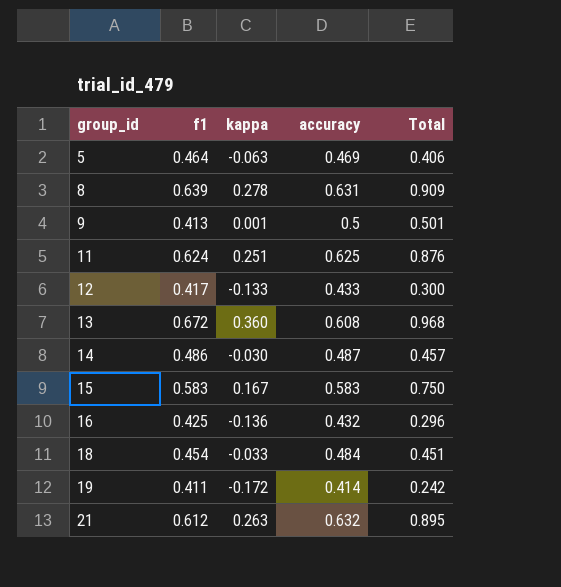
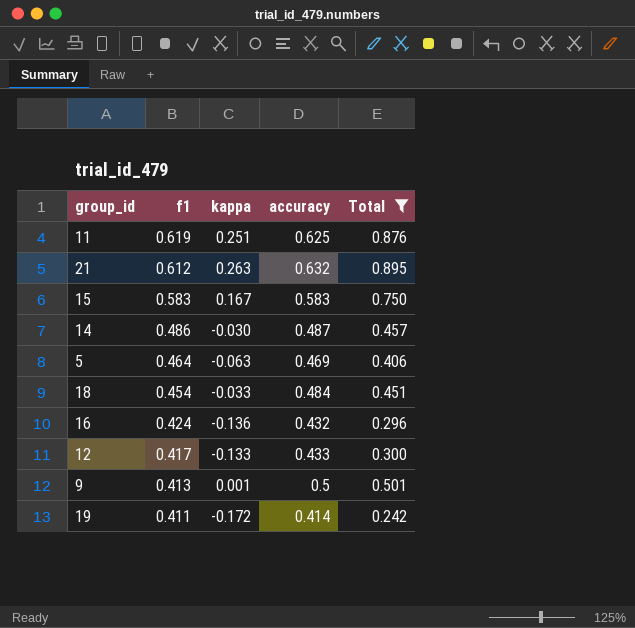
filter: none -> Total <= 0.895
row order: group_id ascending -> f1 descending
11 | f1: 0.624 -> 0.619
16 | f1: 0.425 -> 0.424

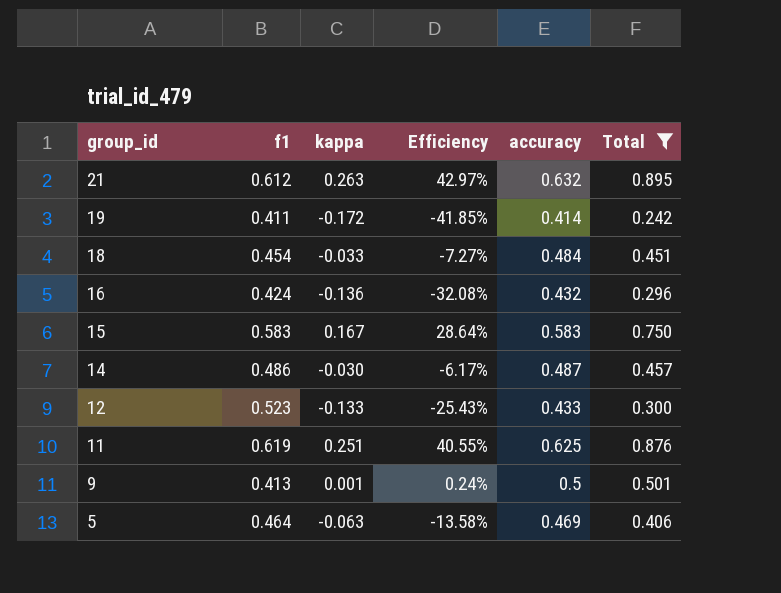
row order: f1 descending -> group_id descending
column Efficiency | formula: none -> [kappa] / [f1]
12 | f1: 0.417 -> 0.523

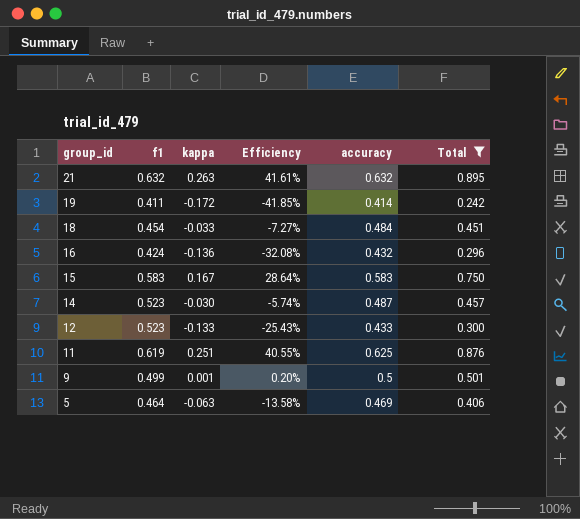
21 | f1: 0.612 -> 0.632
21 | Efficiency: 42.97% -> 41.61%
14 | f1: 0.486 -> 0.523
14 | Efficiency: -6.17% -> -5.74%
9 | f1: 0.413 -> 0.499
9 | Efficiency: 0.24% -> 0.20%

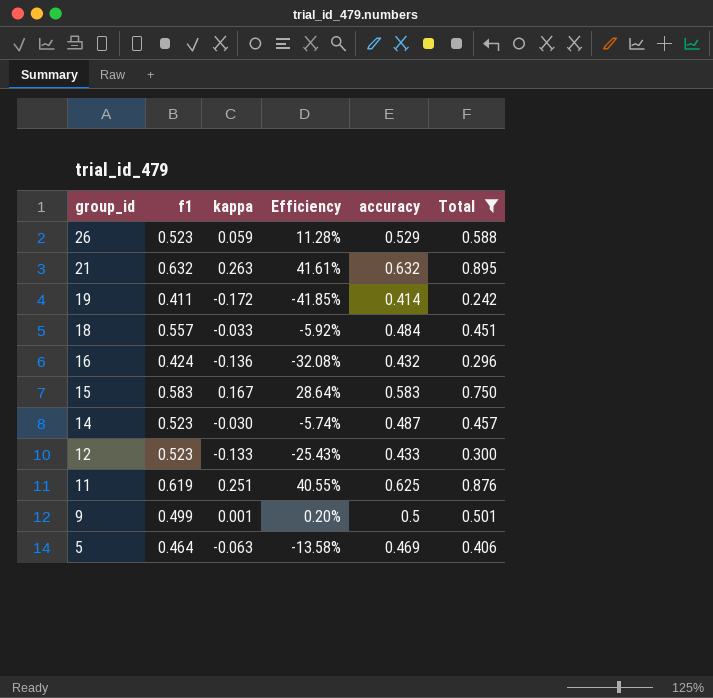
row 26: none -> 0.523 | 0.059 | 11.28% | 0.529 | 0.588
18 | f1: 0.454 -> 0.557
18 | Efficiency: -7.27% -> -5.92%

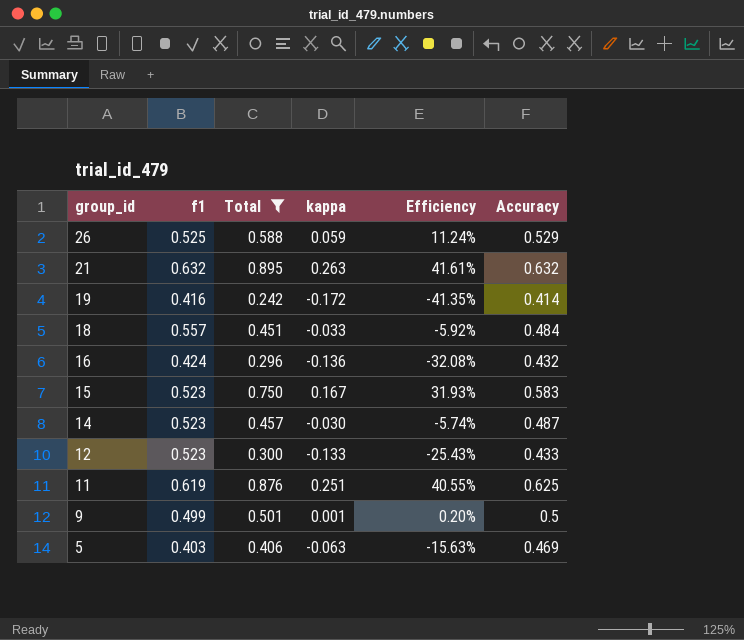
column Total | position: 6 -> 3
column name: accuracy -> Accuracy
26 | f1: 0.523 -> 0.525
26 | Efficiency: 11.28% -> 11.24%
19 | f1: 0.411 -> 0.416
19 | Efficiency: -41.85% -> -41.35%
15 | f1: 0.583 -> 0.523
15 | Efficiency: 28.64% -> 31.93%
5 | f1: 0.464 -> 0.403
5 | Efficiency: -13.58% -> -15.63%

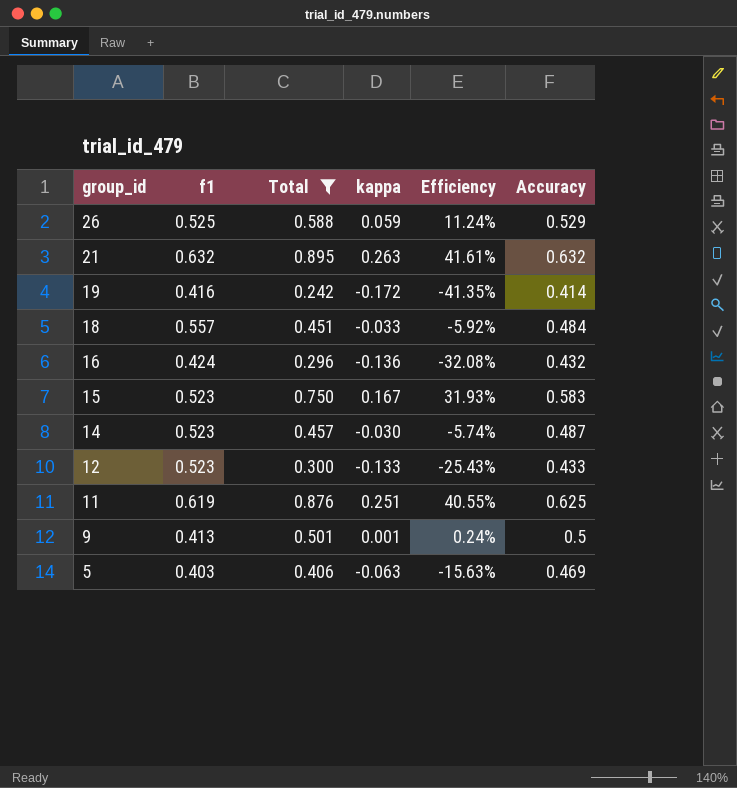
9 | f1: 0.499 -> 0.413
9 | Efficiency: 0.20% -> 0.24%

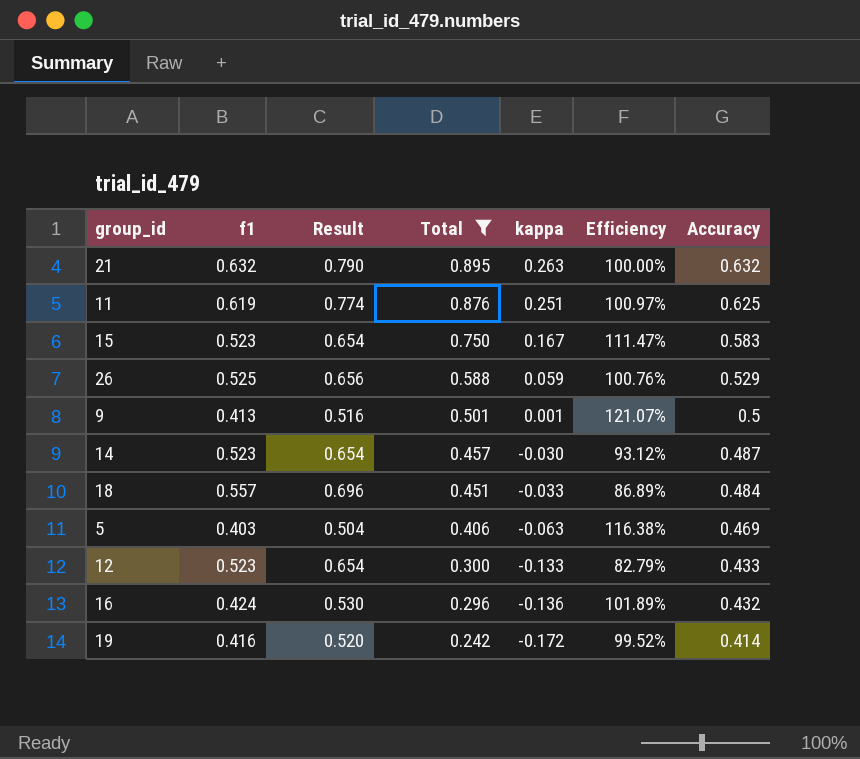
row order: group_id descending -> Total descending
column Result | formula: none -> [f1] * 1.25
column Efficiency | formula: [kappa] / [f1] -> [Accuracy] / [f1]

